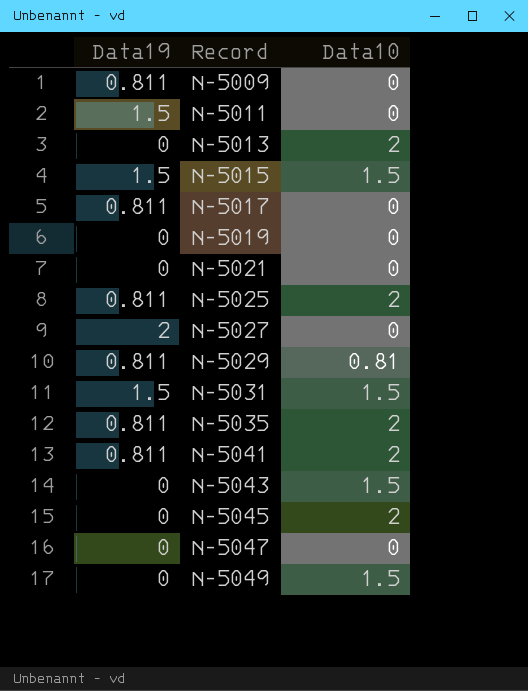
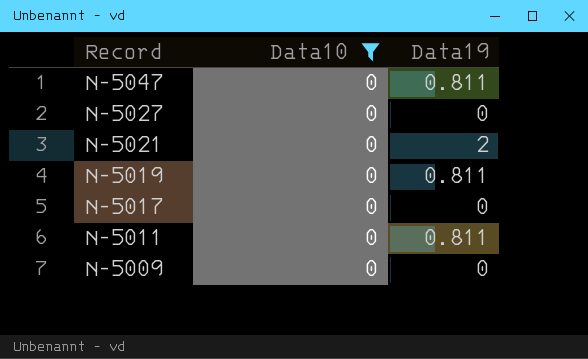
filter: none -> Data10 = 0
row order: Record ascending -> Record descending
column Data19 | position: 1 -> 3
N-5047 | Data19: 0 -> 0.811
N-5027 | Data19: 2 -> 0
N-5021 | Data19: 0 -> 2
N-5019 | Data19: 0 -> 0.811
N-5017 | Data19: 0.811 -> 0
N-5011 | Data19: 1.5 -> 0.811
N-5009 | Data19: 0.811 -> 0

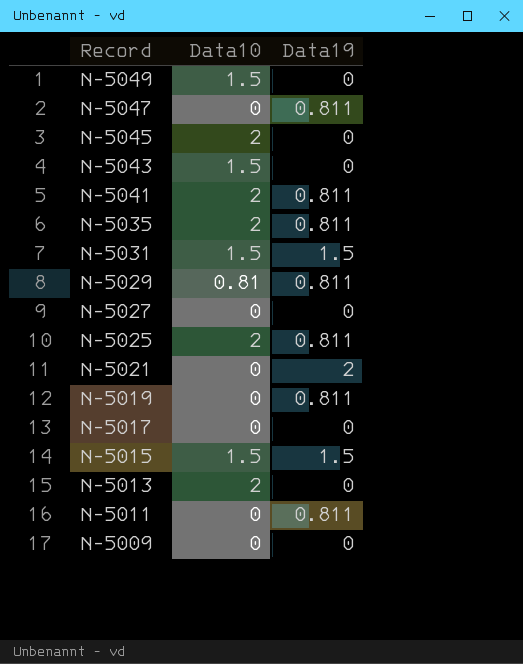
filter: Data10 = 0 -> none

